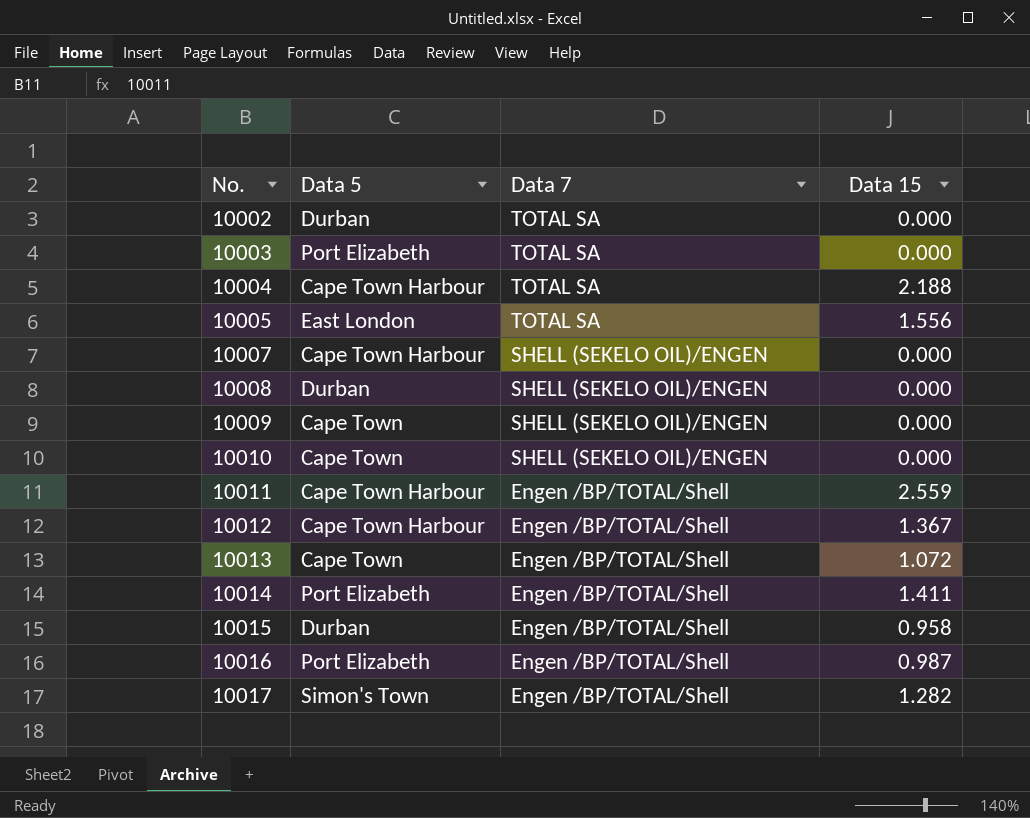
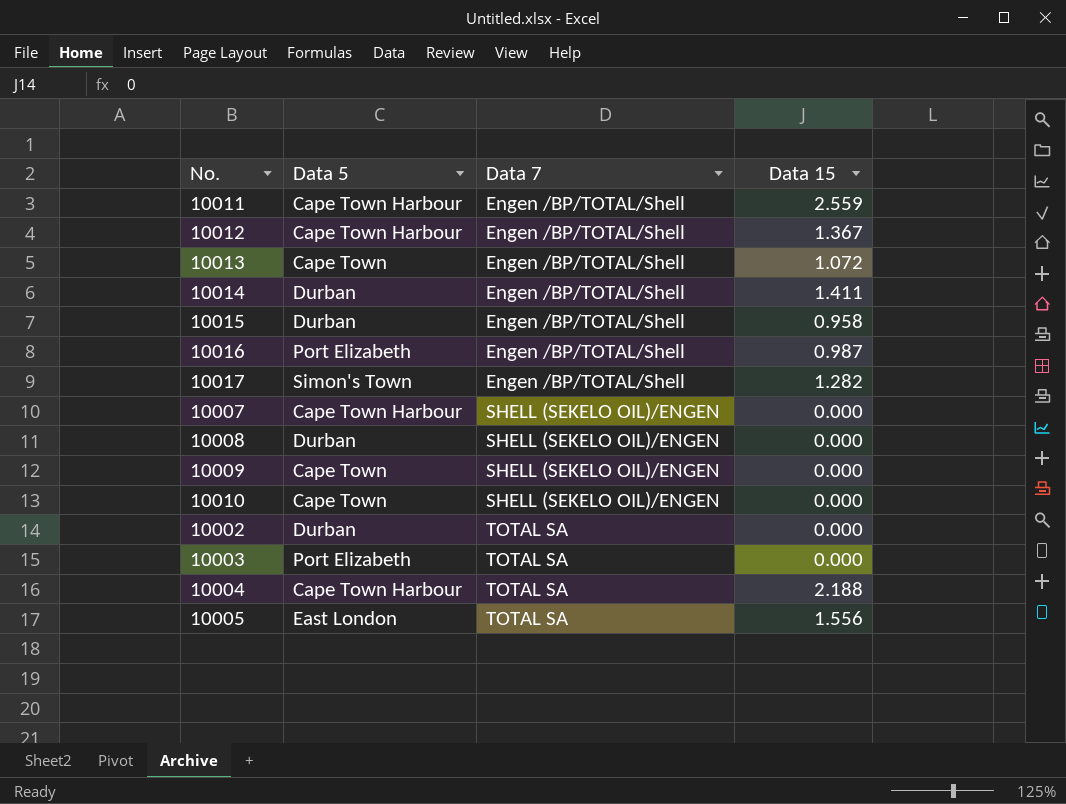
row order: No. ascending -> Data 7 ascending
10014 | Data 5: Port Elizabeth -> Durban

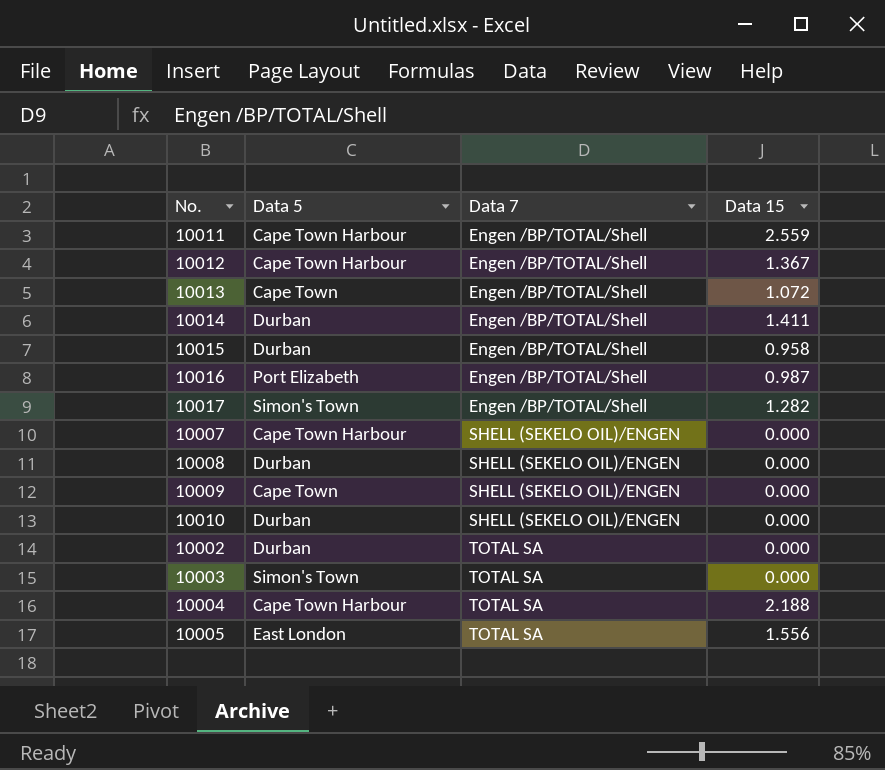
10010 | Data 5: Cape Town -> Durban
10003 | Data 5: Port Elizabeth -> Simon's Town

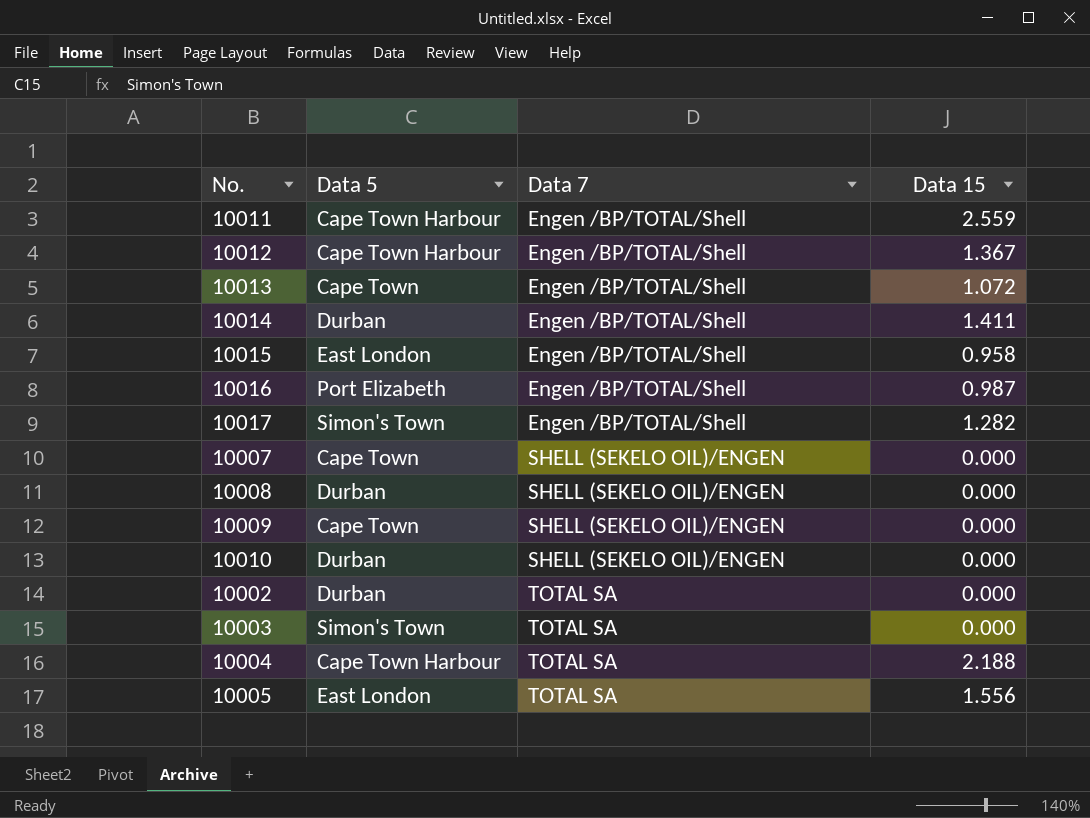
10015 | Data 5: Durban -> East London
10007 | Data 5: Cape Town Harbour -> Cape Town

